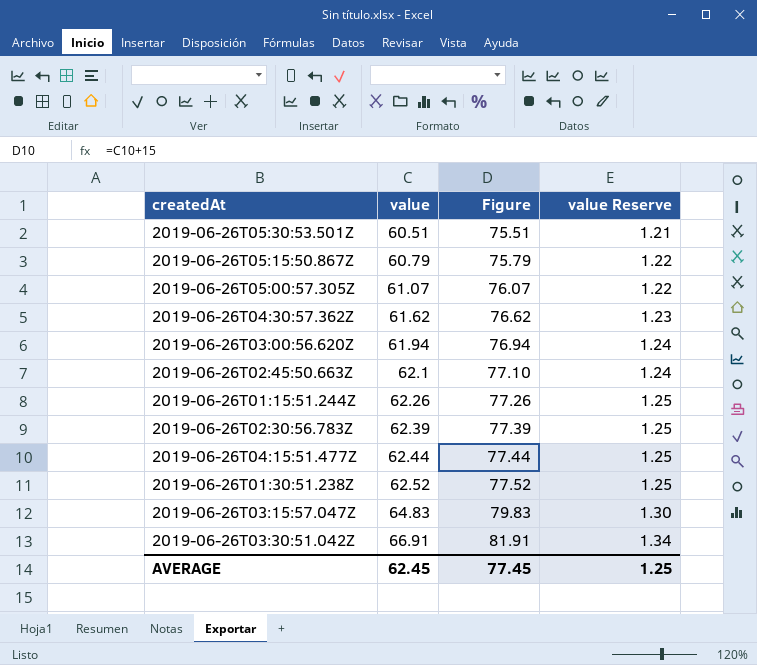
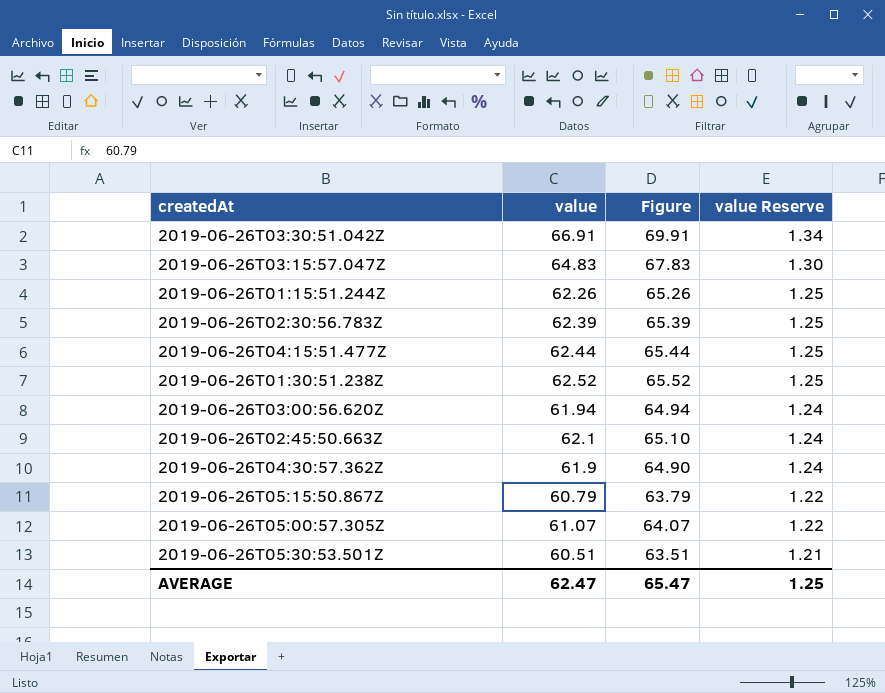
row order: value ascending -> value Reserve descending
column Figure | formula: [value] + 15 -> [value] + 3
2019-06-26T04:30:57.362Z | value: 61.62 -> 61.9
2019-06-26T04:30:57.362Z | value Reserve: 1.23 -> 1.24
AVERAGE | value: 62.45 -> 62.47
AVERAGE | Figure: 77.45 -> 65.47

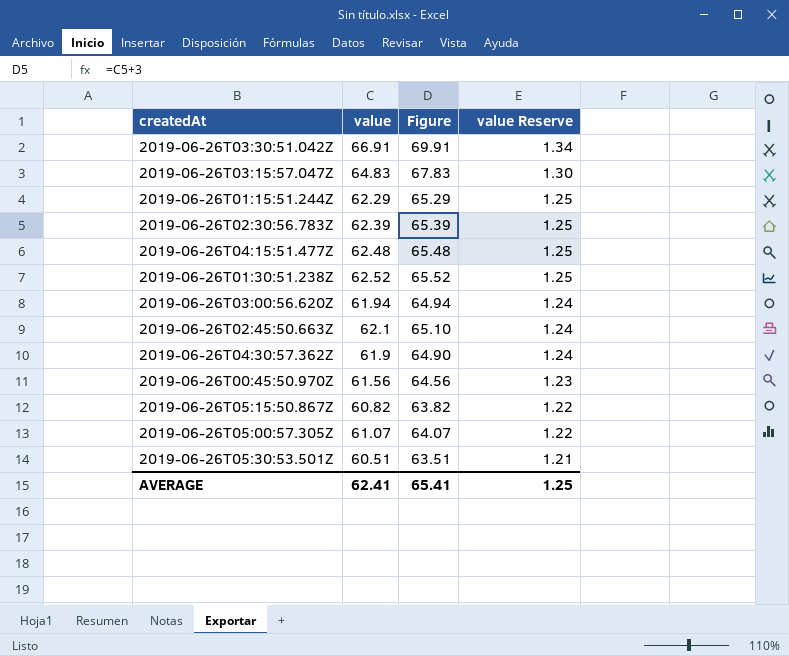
2019-06-26T01:15:51.244Z | value: 62.26 -> 62.29
2019-06-26T01:15:51.244Z | Figure: 65.26 -> 65.29
2019-06-26T04:15:51.477Z | value: 62.44 -> 62.48
2019-06-26T04:15:51.477Z | Figure: 65.44 -> 65.48
row 2019-06-26T00:45:50.970Z: none -> 61.56 | 64.56 | 1.23
2019-06-26T05:15:50.867Z | value: 60.79 -> 60.82
2019-06-26T05:15:50.867Z | Figure: 63.79 -> 63.82
AVERAGE | value: 62.47 -> 62.41
AVERAGE | Figure: 65.47 -> 65.41

